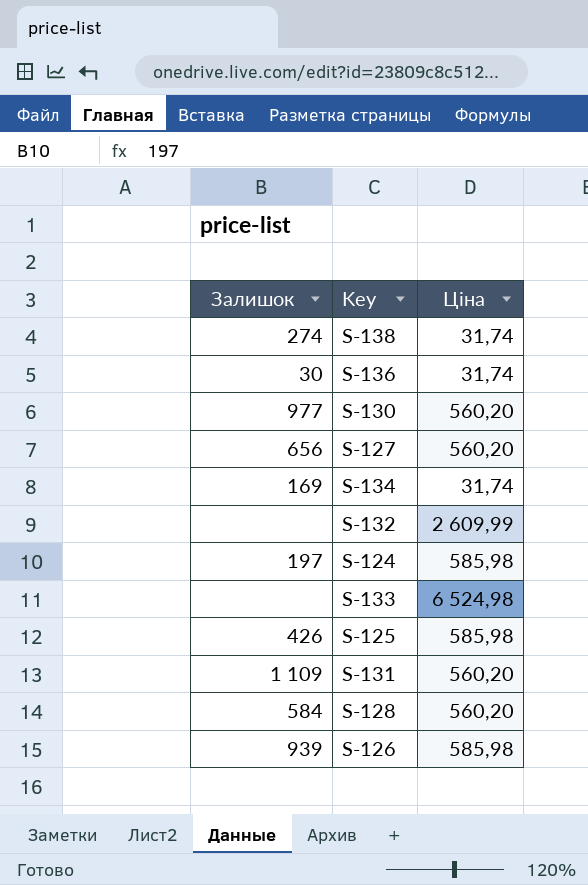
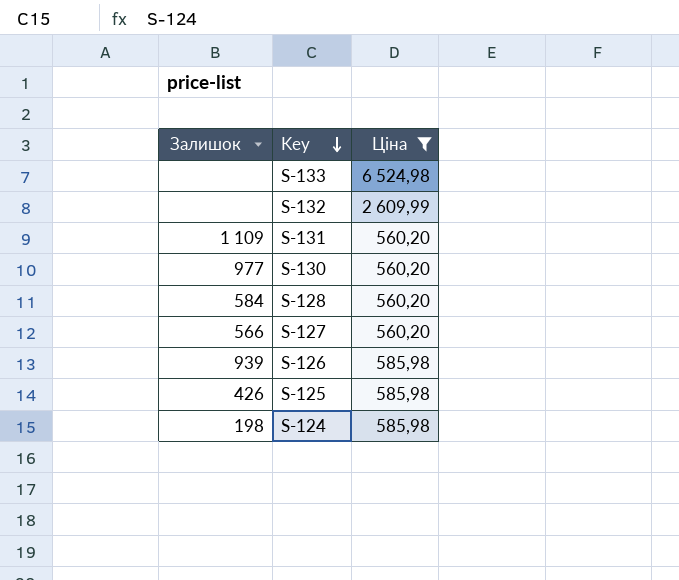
filter: none -> Ціна != 31,74
row order: none -> Key descending
S-127 | Залишок: 656 -> 566
S-124 | Залишок: 197 -> 198

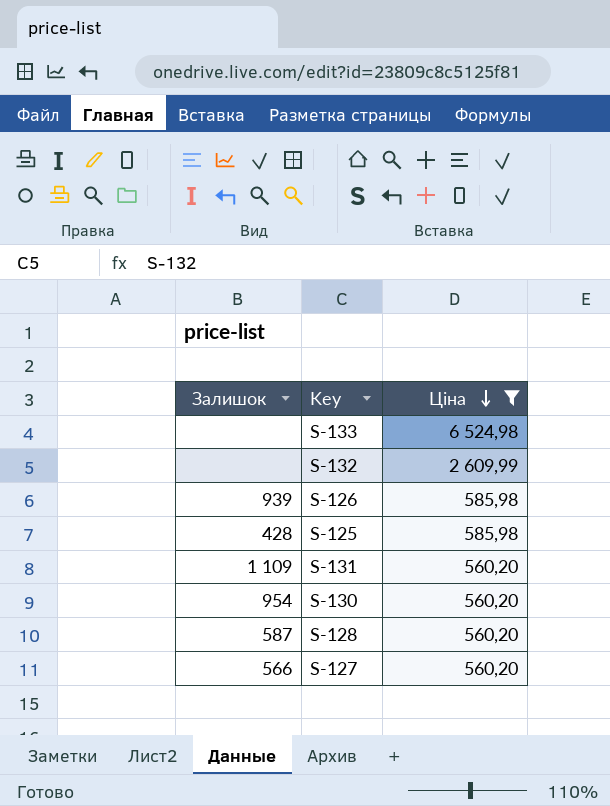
row order: Key descending -> Ціна descending
row S-124: 198 | 585,98 -> none
S-125 | Залишок: 426 -> 428
S-130 | Залишок: 977 -> 954
S-128 | Залишок: 584 -> 587

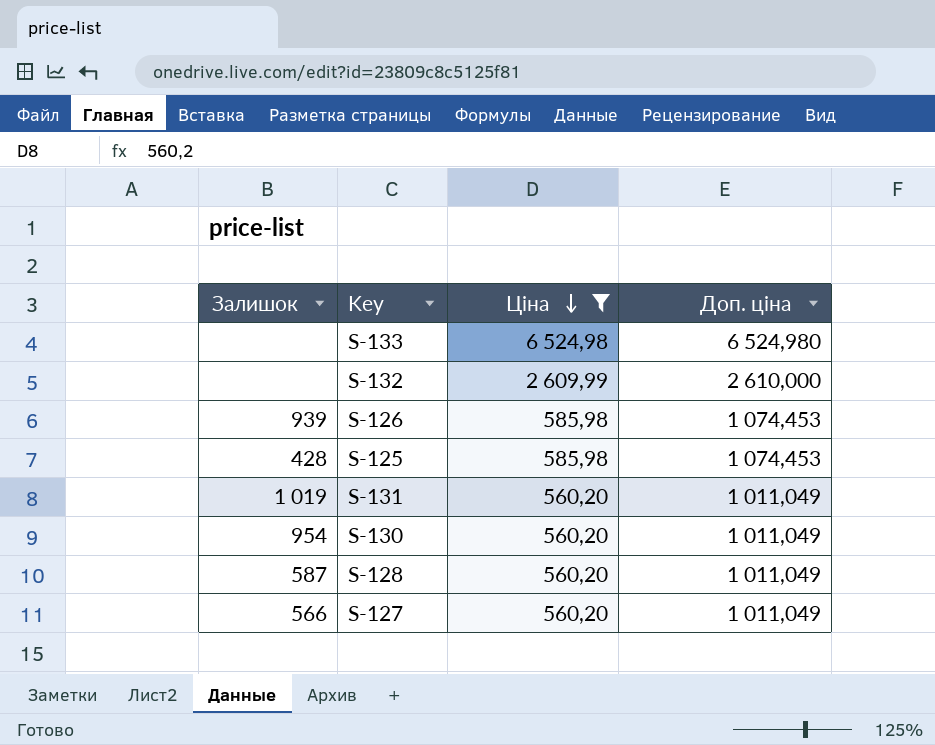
column Доп. ціна | position: none -> 4
S-131 | Залишок: 1 109 -> 1 019

